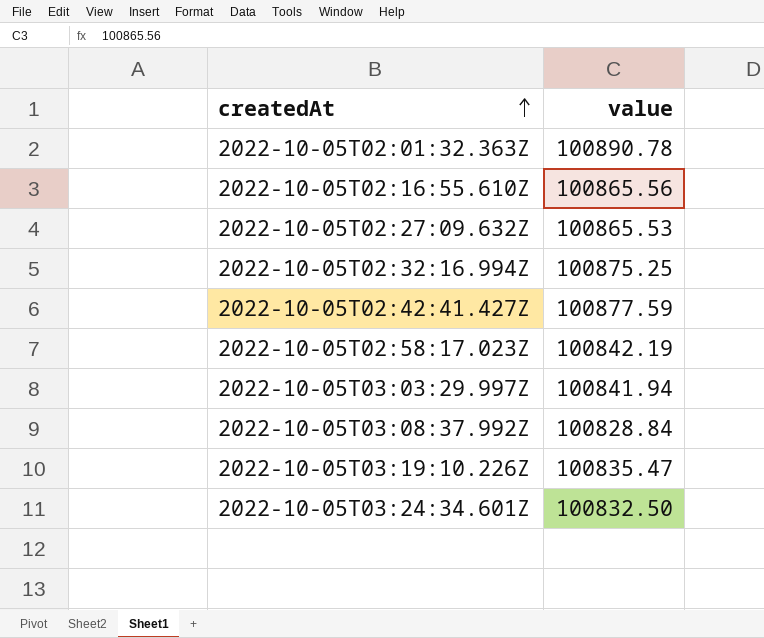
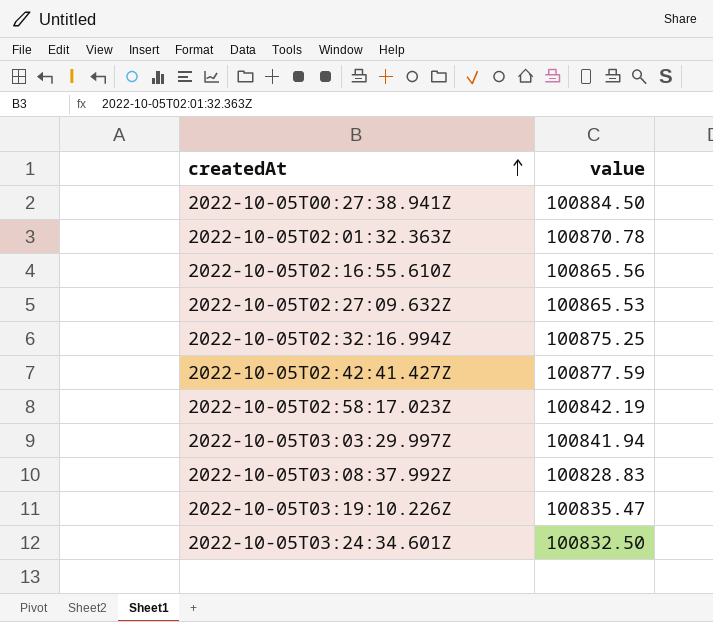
row 2022-10-05T00:27:38.941Z: none -> 100884.50
2022-10-05T02:01:32.363Z | value: 100890.78 -> 100870.78
2022-10-05T03:08:37.992Z | value: 100828.84 -> 100828.83

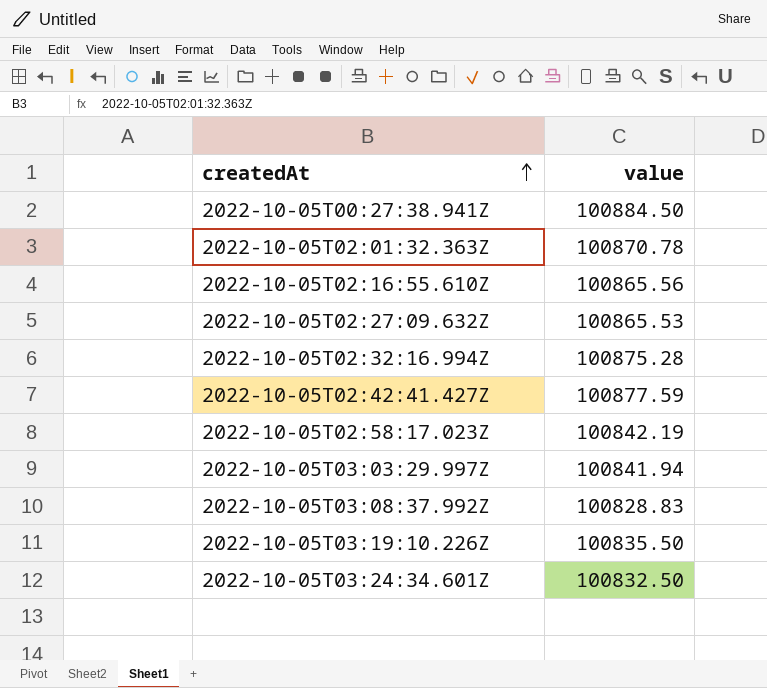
2022-10-05T02:32:16.994Z | value: 100875.25 -> 100875.28
2022-10-05T03:19:10.226Z | value: 100835.47 -> 100835.50

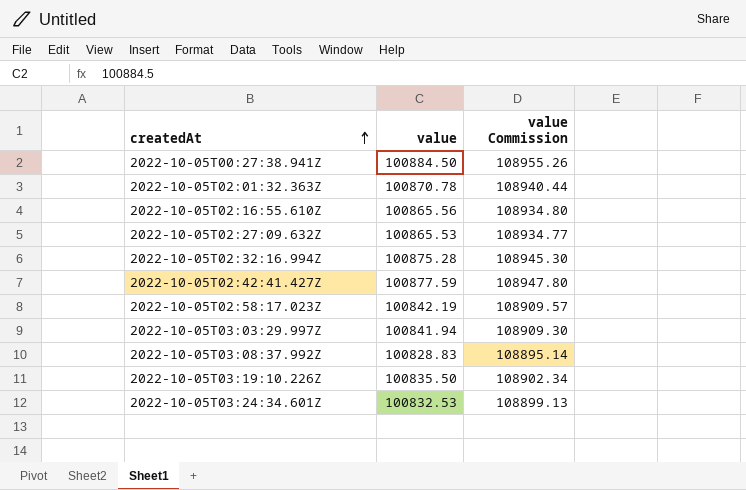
column value Commission | formula: none -> [value] * 1.08
2022-10-05T03:24:34.601Z | value: 100832.50 -> 100832.53

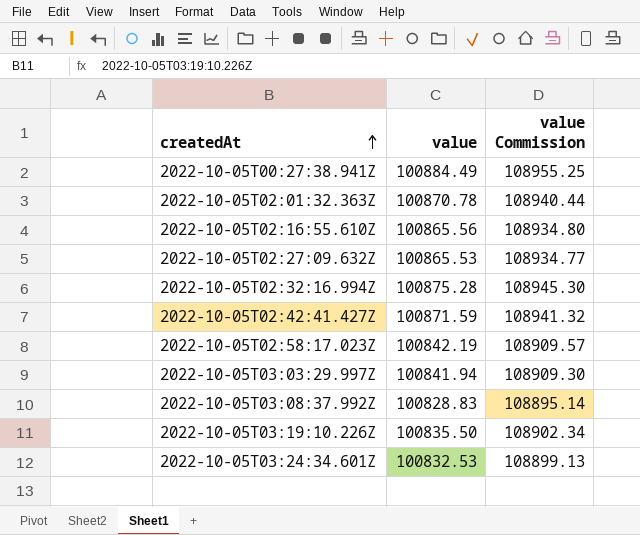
2022-10-05T00:27:38.941Z | value: 100884.50 -> 100884.49
2022-10-05T00:27:38.941Z | value Commission: 108955.26 -> 108955.25
2022-10-05T02:42:41.427Z | value: 100877.59 -> 100871.59
2022-10-05T02:42:41.427Z | value Commission: 108947.80 -> 108941.32

